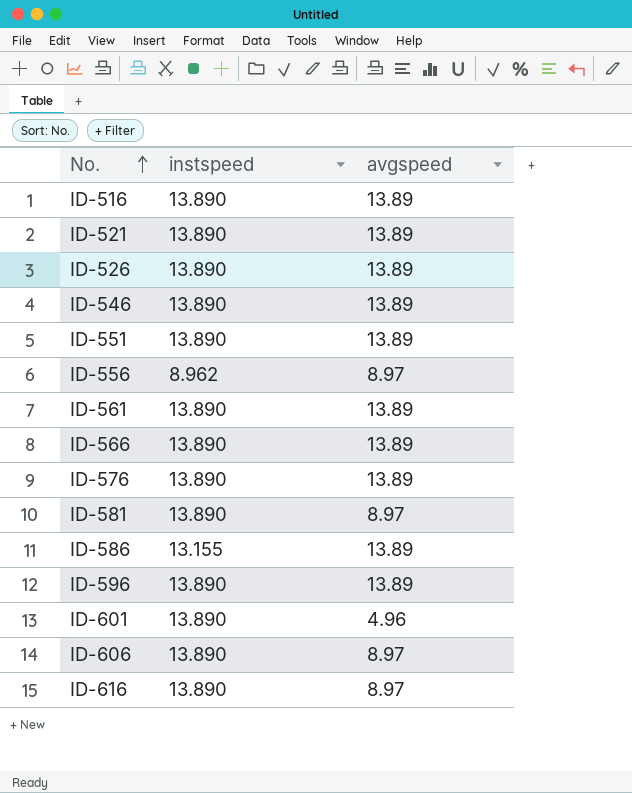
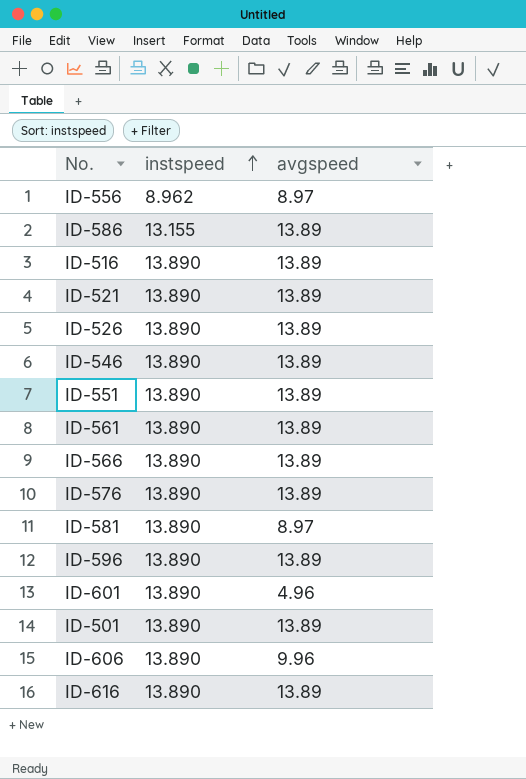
row order: No. ascending -> instspeed ascending
row ID-501: none -> 13.890 | 13.89
ID-606 | avgspeed: 8.97 -> 9.96
ID-616 | avgspeed: 8.97 -> 13.89

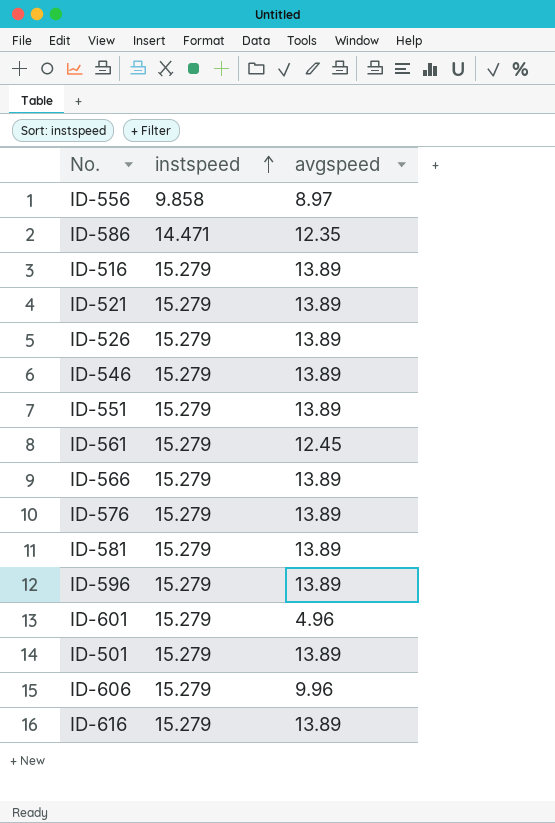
ID-556 | instspeed: 8.962 -> 9.858
ID-586 | instspeed: 13.155 -> 14.471
ID-586 | avgspeed: 13.89 -> 12.35
ID-516 | instspeed: 13.890 -> 15.279
ID-521 | instspeed: 13.890 -> 15.279
ID-526 | instspeed: 13.890 -> 15.279
ID-546 | instspeed: 13.890 -> 15.279
ID-551 | instspeed: 13.890 -> 15.279
ID-561 | instspeed: 13.890 -> 15.279
ID-561 | avgspeed: 13.89 -> 12.45
ID-566 | instspeed: 13.890 -> 15.279
ID-576 | instspeed: 13.890 -> 15.279
ID-581 | instspeed: 13.890 -> 15.279
ID-581 | avgspeed: 8.97 -> 13.89
ID-596 | instspeed: 13.890 -> 15.279
ID-601 | instspeed: 13.890 -> 15.279
ID-501 | instspeed: 13.890 -> 15.279
ID-606 | instspeed: 13.890 -> 15.279
ID-616 | instspeed: 13.890 -> 15.279

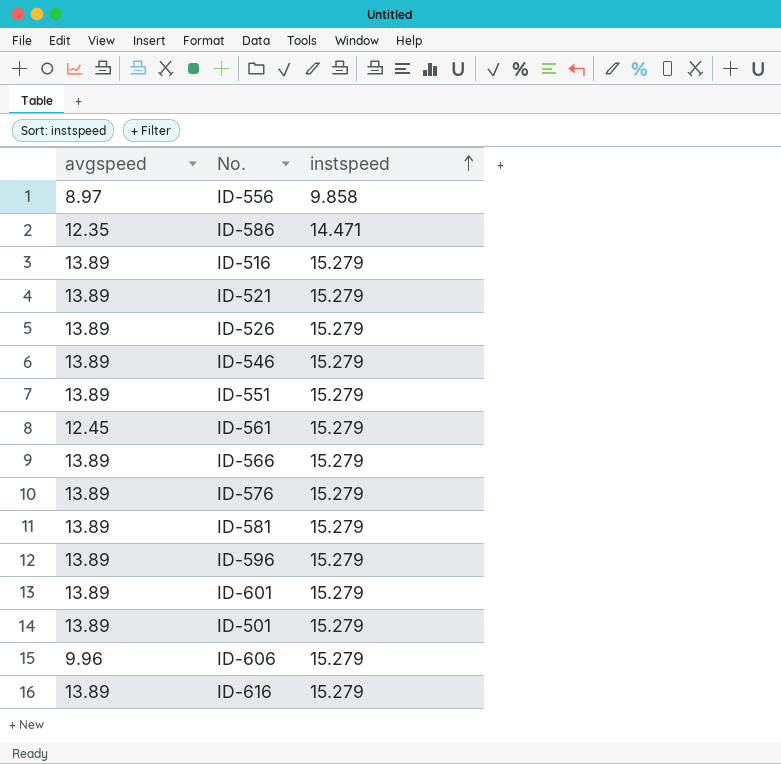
column avgspeed | position: 3 -> 1
ID-601 | avgspeed: 4.96 -> 13.89

